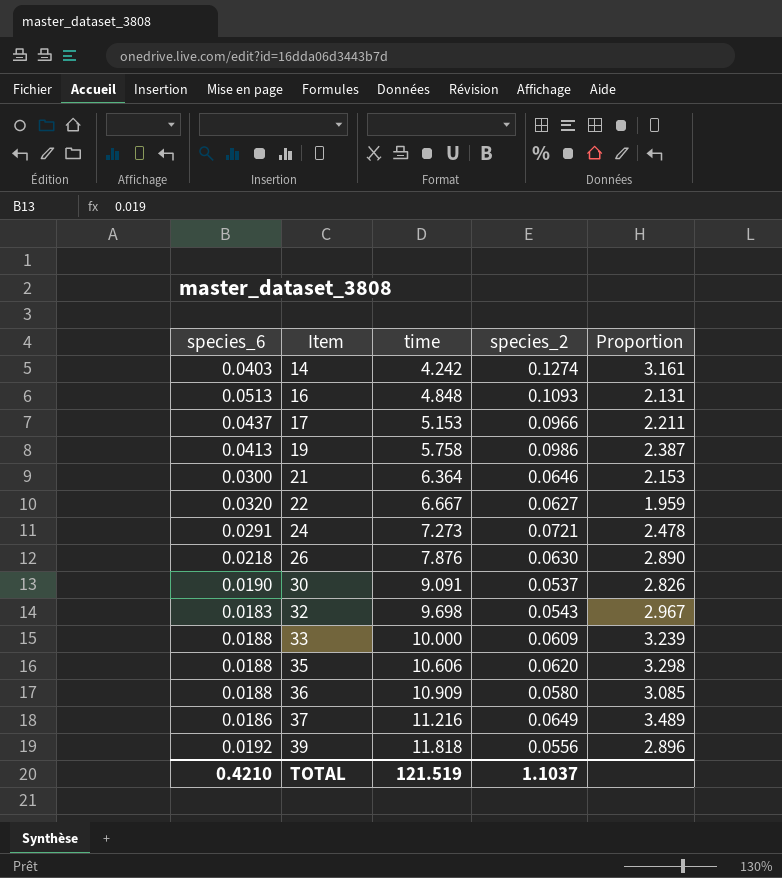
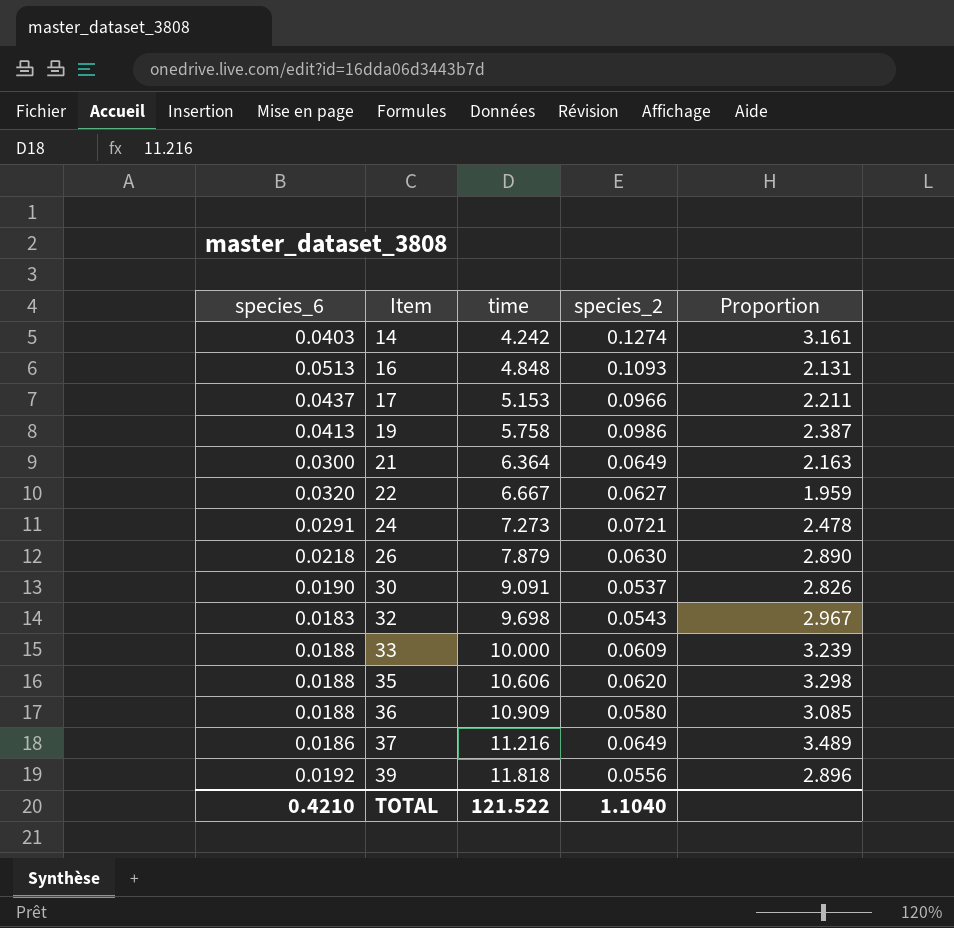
21 | species_2: 0.0646 -> 0.0649
21 | Proportion: 2.153 -> 2.163
26 | time: 7.876 -> 7.879
TOTAL | time: 121.519 -> 121.522
TOTAL | species_2: 1.1037 -> 1.1040

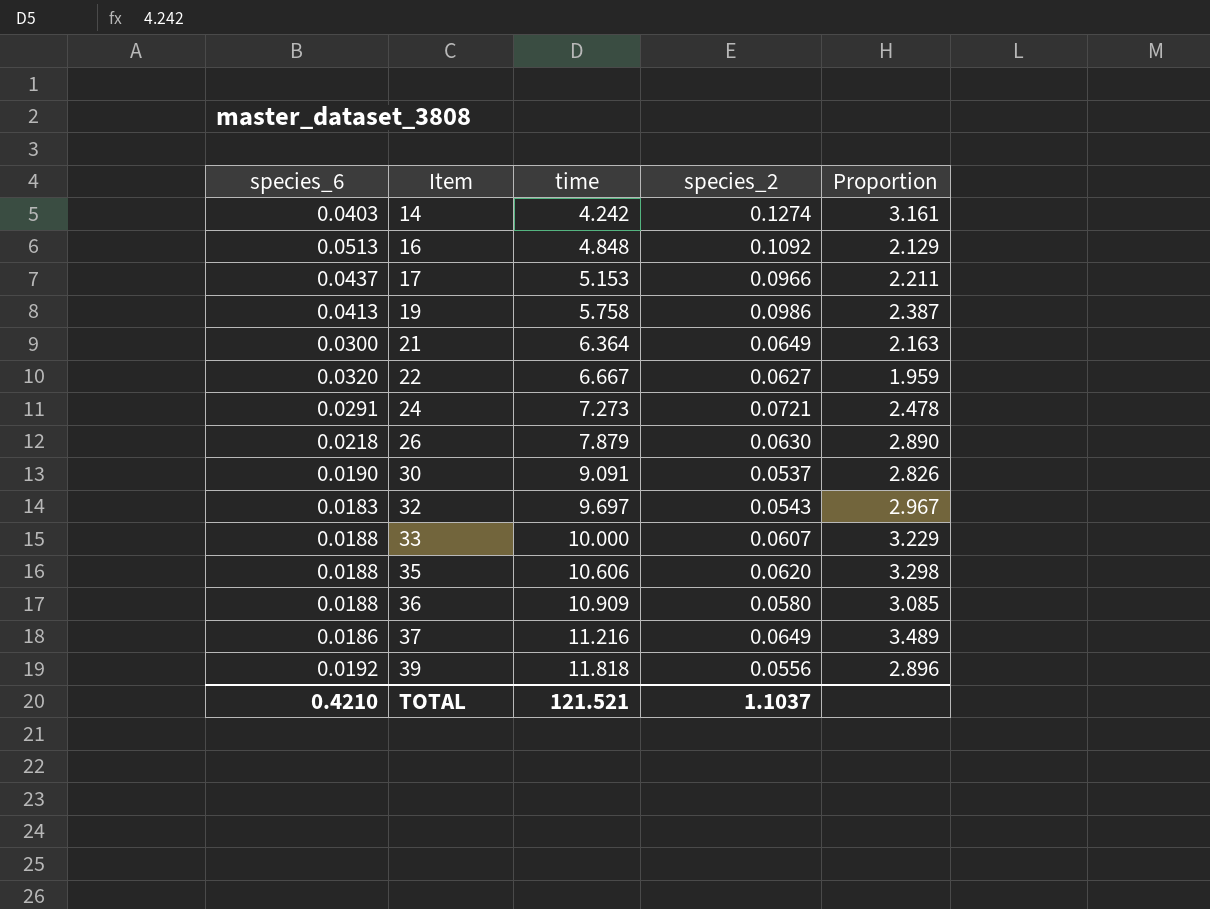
16 | species_2: 0.1093 -> 0.1092
16 | Proportion: 2.131 -> 2.129
32 | time: 9.698 -> 9.697
33 | species_2: 0.0609 -> 0.0607
33 | Proportion: 3.239 -> 3.229
TOTAL | time: 121.522 -> 121.521
TOTAL | species_2: 1.1040 -> 1.1037

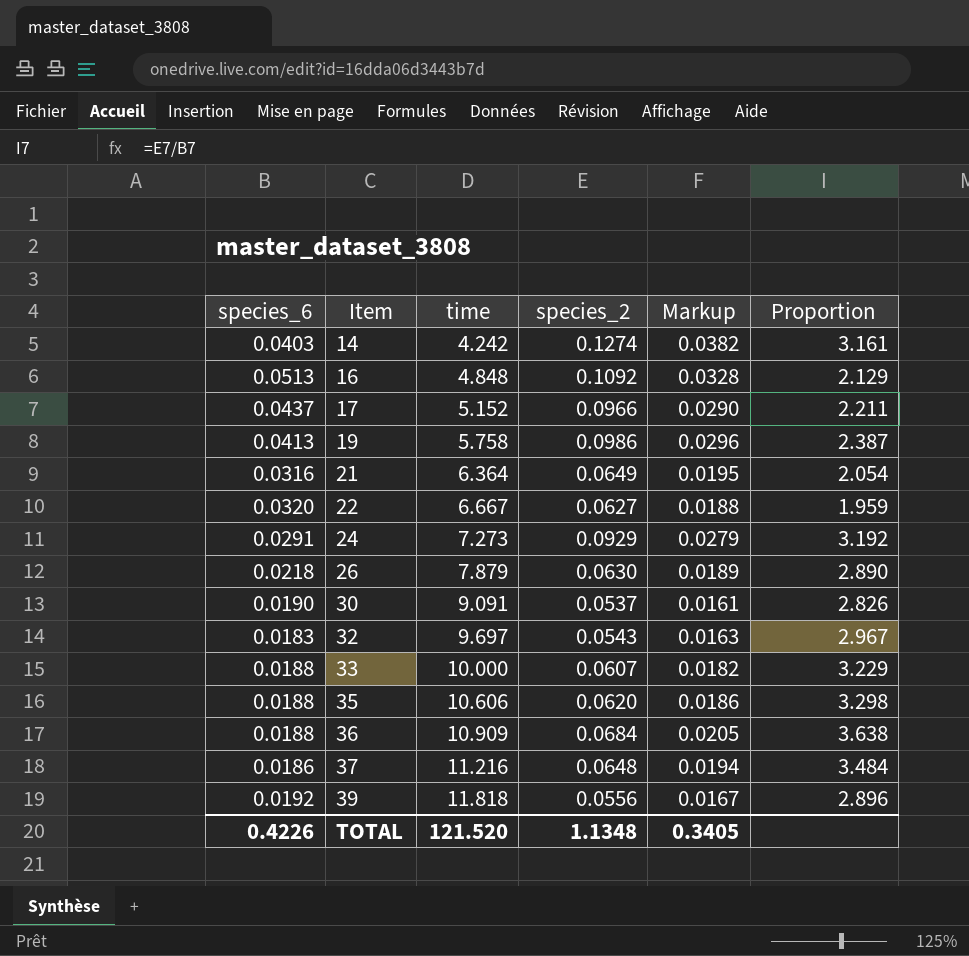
column Markup | formula: none -> [species_2] * 0.3
17 | time: 5.153 -> 5.152
21 | species_6: 0.0300 -> 0.0316
21 | Proportion: 2.163 -> 2.054
24 | species_2: 0.0721 -> 0.0929
24 | Proportion: 2.478 -> 3.192
36 | species_2: 0.0580 -> 0.0684
36 | Proportion: 3.085 -> 3.638
37 | species_2: 0.0649 -> 0.0648
37 | Proportion: 3.489 -> 3.484
TOTAL | species_6: 0.4210 -> 0.4226
TOTAL | time: 121.521 -> 121.520
TOTAL | species_2: 1.1037 -> 1.1348

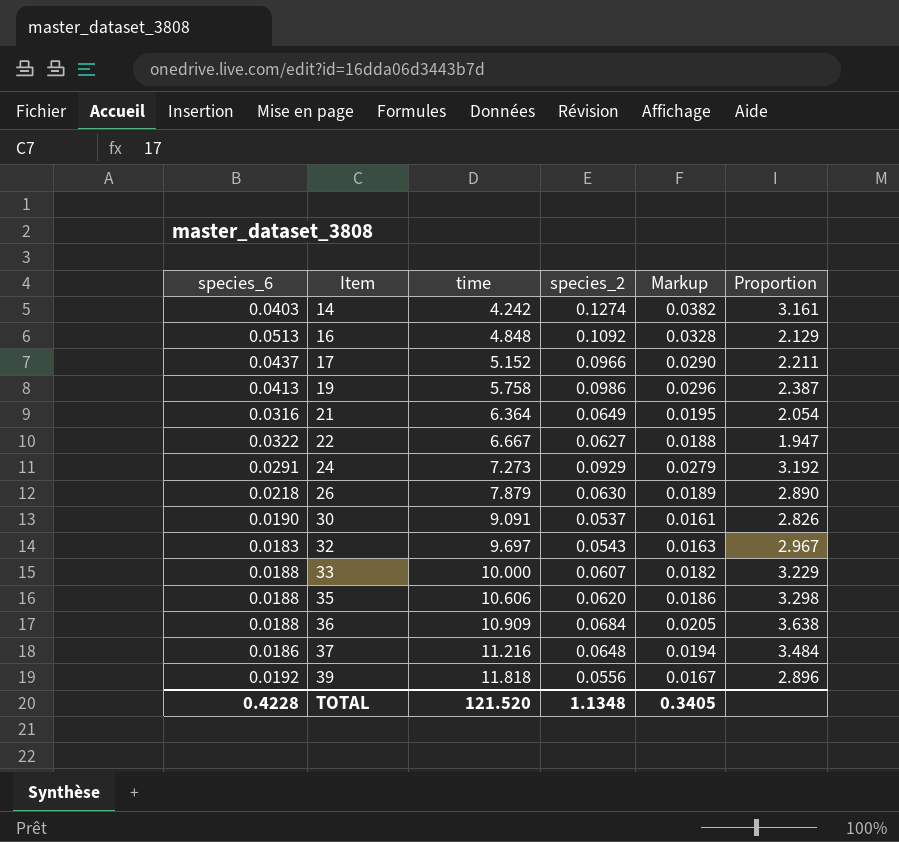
22 | species_6: 0.0320 -> 0.0322
22 | Proportion: 1.959 -> 1.947
TOTAL | species_6: 0.4226 -> 0.4228

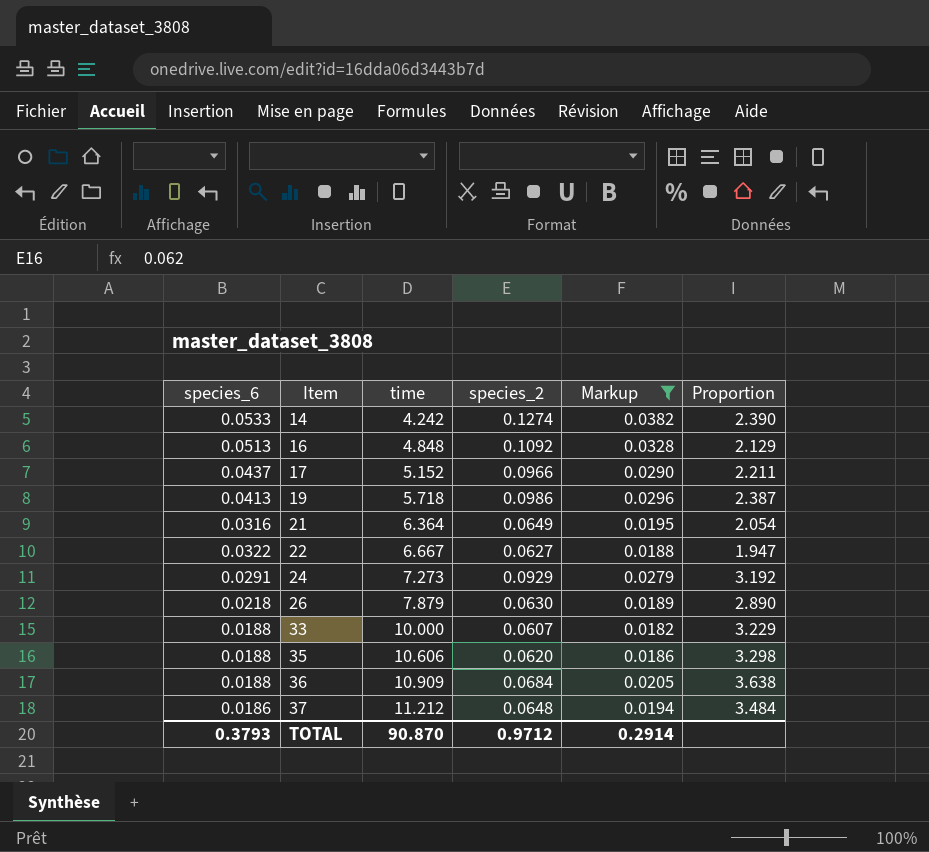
filter: none -> Markup >= 0.0182
14 | species_6: 0.0403 -> 0.0533
14 | Proportion: 3.161 -> 2.390
19 | time: 5.758 -> 5.718
37 | time: 11.216 -> 11.212
TOTAL | species_6: 0.4228 -> 0.3793
TOTAL | time: 121.520 -> 90.870
TOTAL | species_2: 1.1348 -> 0.9712
TOTAL | Markup: 0.3405 -> 0.2914

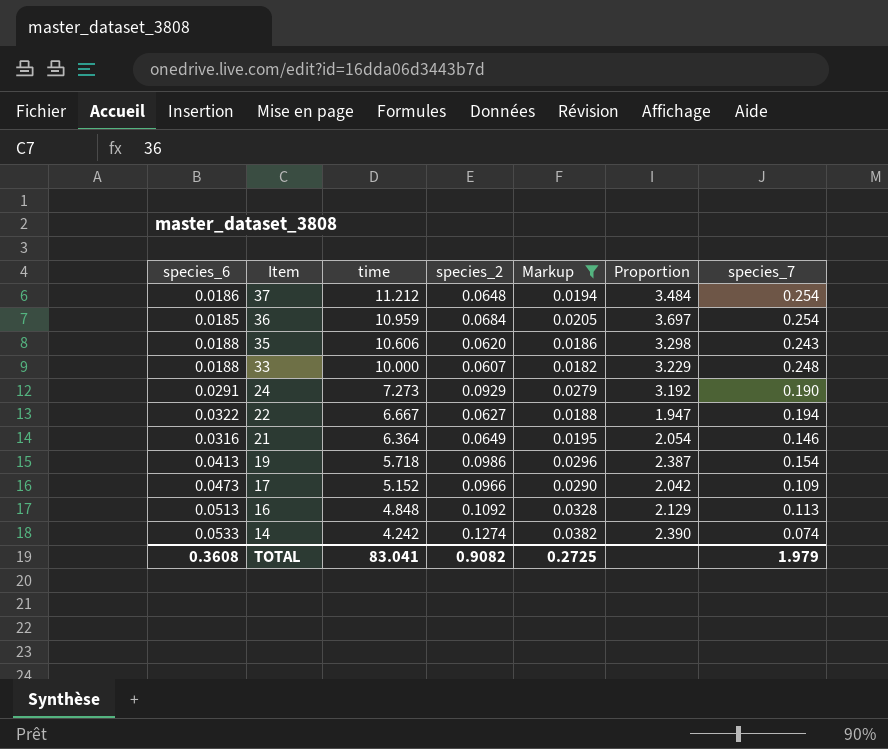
row order: Item ascending -> Item descending
column species_7 | position: none -> 7
row 26: 0.0218 | 7.879 | 0.0630 | 0.0189 | 2.890 -> none
36 | species_6: 0.0188 -> 0.0185
36 | time: 10.909 -> 10.959
36 | Proportion: 3.638 -> 3.697
17 | species_6: 0.0437 -> 0.0473
17 | Proportion: 2.211 -> 2.042
TOTAL | species_6: 0.3793 -> 0.3608
TOTAL | time: 90.870 -> 83.041
TOTAL | species_2: 0.9712 -> 0.9082
TOTAL | Markup: 0.2914 -> 0.2725

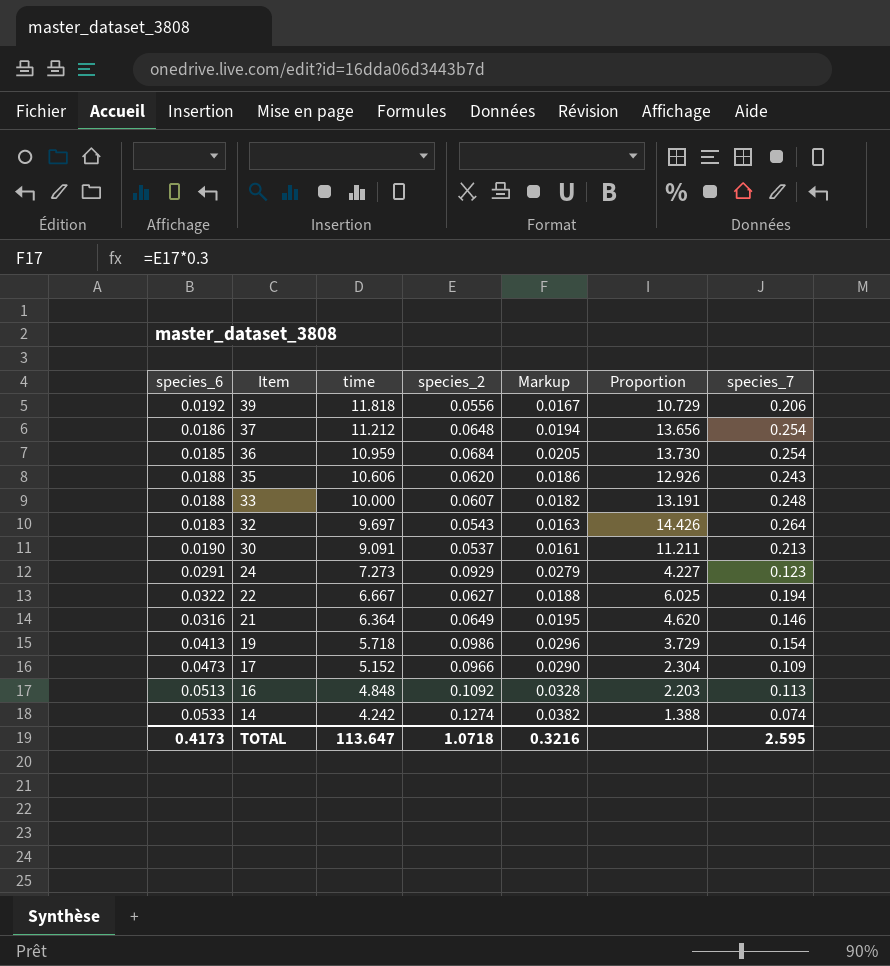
filter: Markup >= 0.0182 -> none
column Proportion | formula: [species_2] / [species_6] -> [species_7] / [species_6]
24 | species_7: 0.190 -> 0.123
TOTAL | species_6: 0.3608 -> 0.4173
TOTAL | time: 83.041 -> 113.647
TOTAL | species_2: 0.9082 -> 1.0718
TOTAL | Markup: 0.2725 -> 0.3216
TOTAL | species_7: 1.979 -> 2.595

